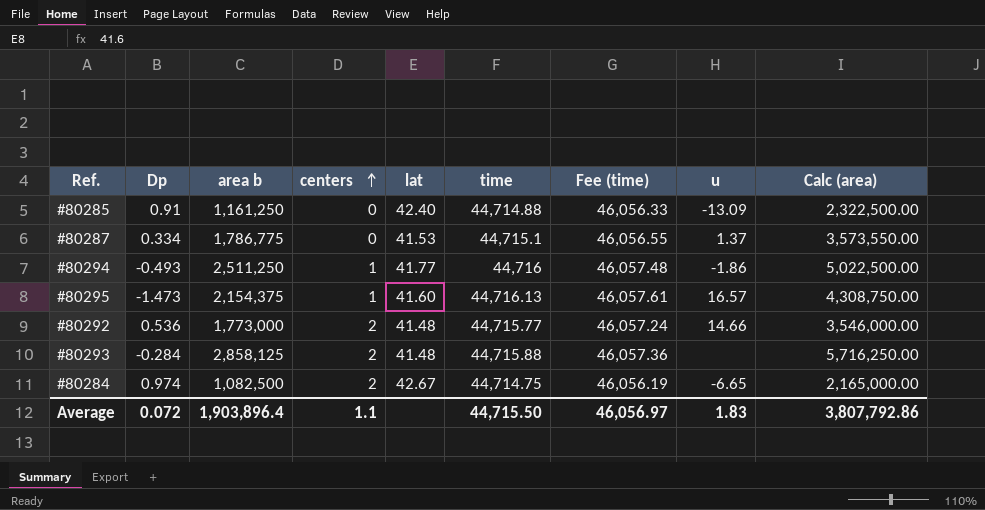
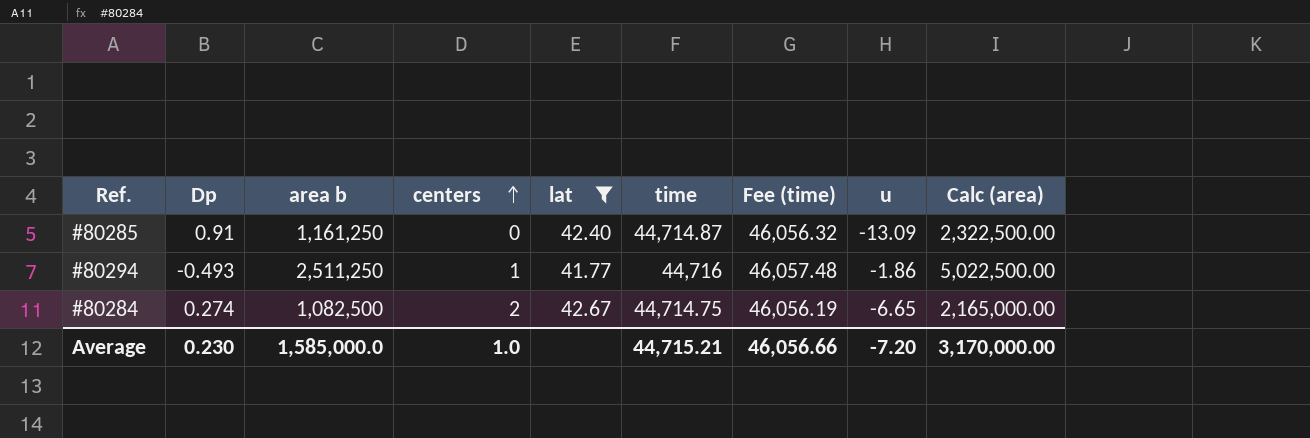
filter: none -> lat >= 41.77
#80285 | time: 44,714.88 -> 44,714.87
#80285 | Fee (time): 46,056.33 -> 46,056.32
#80284 | Dp: 0.974 -> 0.274
Average | Dp: 0.072 -> 0.230
Average | area b: 1,903,896.4 -> 1,585,000.0
Average | centers: 1.1 -> 1.0
Average | time: 44,715.50 -> 44,715.21
Average | Fee (time): 46,056.97 -> 46,056.66
Average | u: 1.83 -> -7.20
Average | Calc (area): 3,807,792.86 -> 3,170,000.00

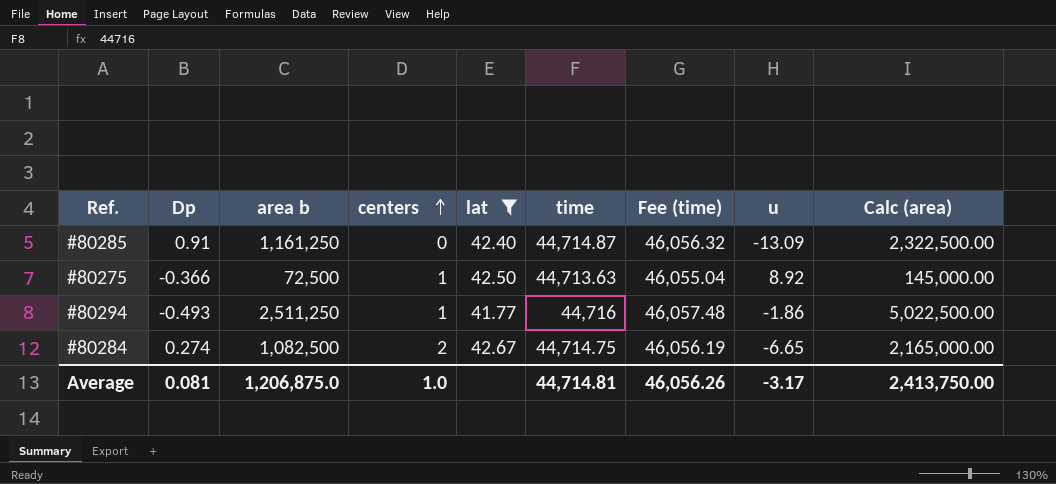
row #80275: none -> -0.366 | 72,500 | 1 | 42.50 | 44,713.63 | 46,055.04 | 8.92 | 145,000.00
Average | Dp: 0.230 -> 0.081
Average | area b: 1,585,000.0 -> 1,206,875.0
Average | time: 44,715.21 -> 44,714.81
Average | Fee (time): 46,056.66 -> 46,056.26
Average | u: -7.20 -> -3.17
Average | Calc (area): 3,170,000.00 -> 2,413,750.00

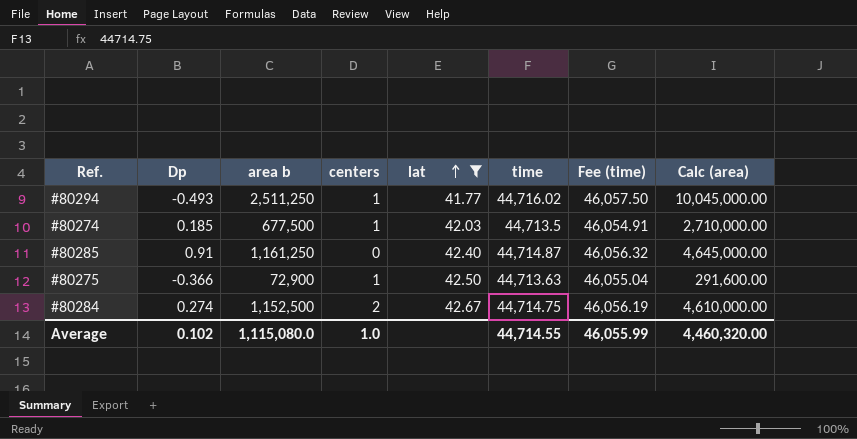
row order: centers ascending -> lat ascending
column u | position: 8 -> none
column Calc (area) | formula: [area b] * 2 -> [area b] * 4
#80294 | time: 44,716 -> 44,716.02
#80294 | Fee (time): 46,057.48 -> 46,057.50
row #80274: none -> 0.185 | 677,500 | 1 | 42.03 | 44,713.5 | 46,054.91 | 2,710,000.00
#80275 | area b: 72,500 -> 72,900
#80284 | area b: 1,082,500 -> 1,152,500
Average | Dp: 0.081 -> 0.102
Average | area b: 1,206,875.0 -> 1,115,080.0
Average | time: 44,714.81 -> 44,714.55
Average | Fee (time): 46,056.26 -> 46,055.99
Average | Calc (area): 2,413,750.00 -> 4,460,320.00

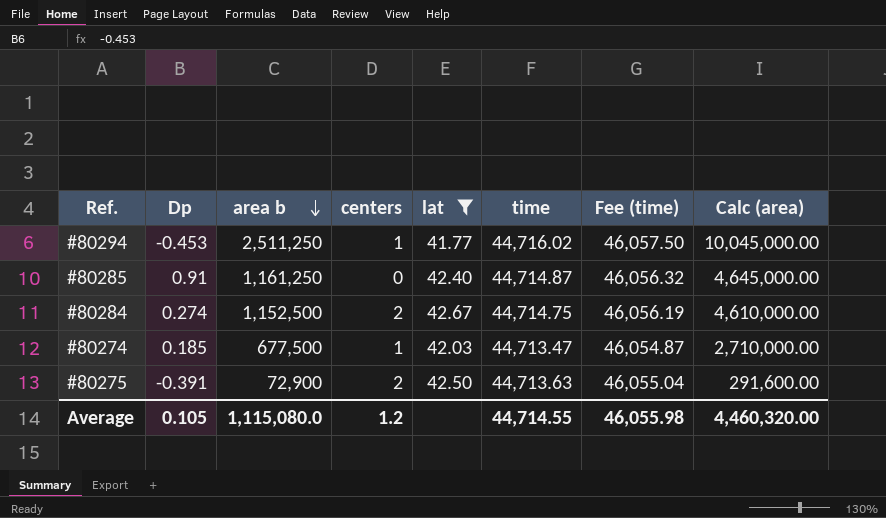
row order: lat ascending -> area b descending
#80294 | Dp: -0.493 -> -0.453
#80274 | time: 44,713.5 -> 44,713.47
#80274 | Fee (time): 46,054.91 -> 46,054.87
#80275 | Dp: -0.366 -> -0.391
#80275 | centers: 1 -> 2
Average | Dp: 0.102 -> 0.105
Average | centers: 1.0 -> 1.2
Average | Fee (time): 46,055.99 -> 46,055.98

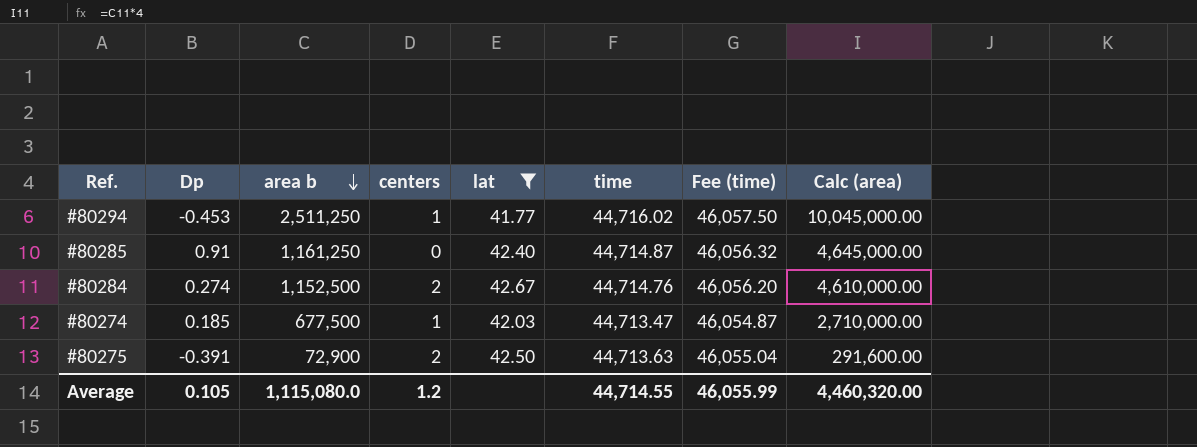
#80284 | time: 44,714.75 -> 44,714.76
#80284 | Fee (time): 46,056.19 -> 46,056.20
Average | Fee (time): 46,055.98 -> 46,055.99

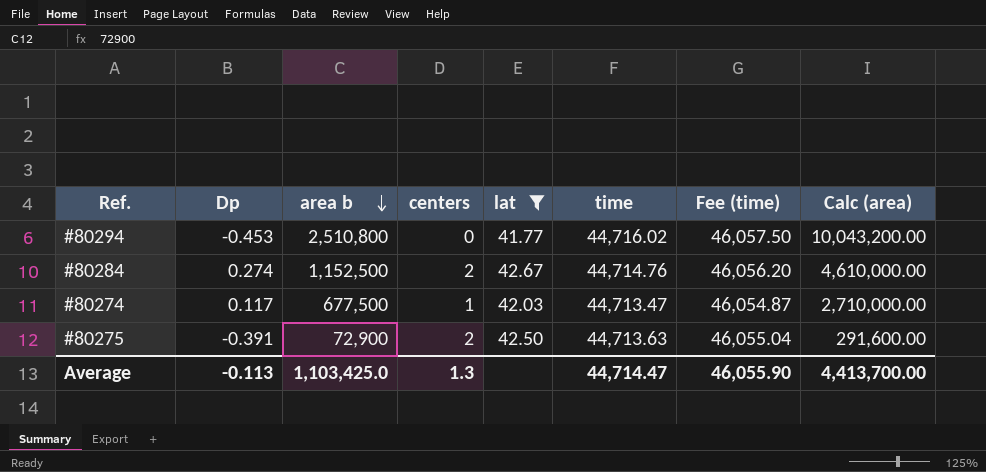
row #80285: 0.91 | 1,161,250 | 0 | 42.40 | 44,714.87 | 46,056.32 | 4,645,000.00 -> none
#80294 | area b: 2,511,250 -> 2,510,800
#80294 | centers: 1 -> 0
#80294 | Calc (area): 10,045,000.00 -> 10,043,200.00
#80274 | Dp: 0.185 -> 0.117
Average | Dp: 0.105 -> -0.113
Average | area b: 1,115,080.0 -> 1,103,425.0
Average | centers: 1.2 -> 1.3
Average | time: 44,714.55 -> 44,714.47
Average | Fee (time): 46,055.99 -> 46,055.90
Average | Calc (area): 4,460,320.00 -> 4,413,700.00

